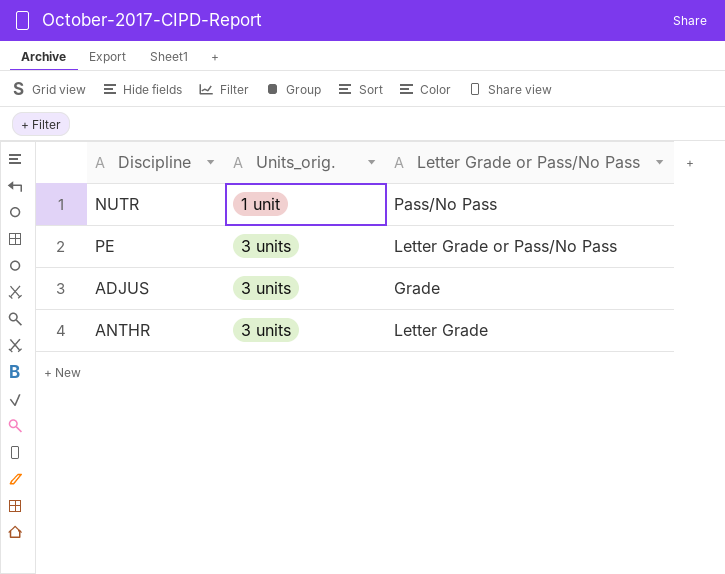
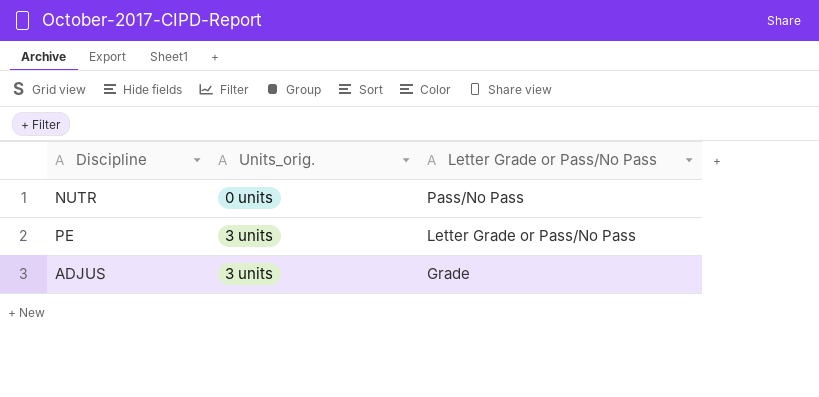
row ANTHR: 3 units | Letter Grade -> none
NUTR | Units_orig.: 1 unit -> 0 units

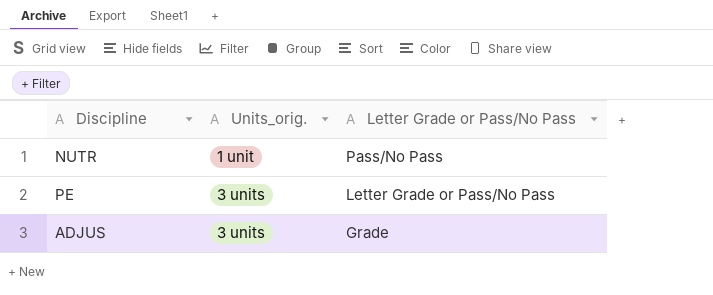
NUTR | Units_orig.: 0 units -> 1 unit

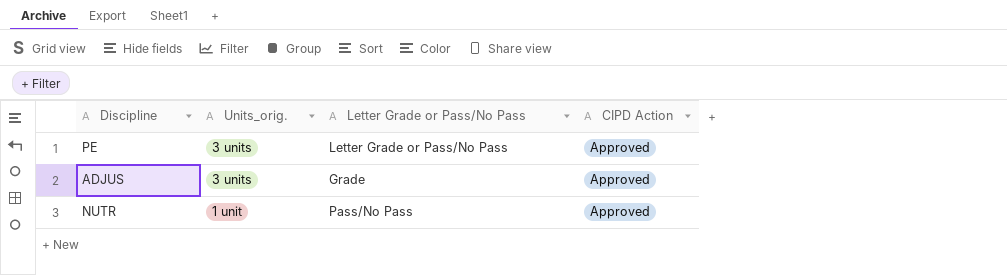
row order: Units_orig. ascending -> Units_orig. descending
column CIPD Action | position: none -> 4

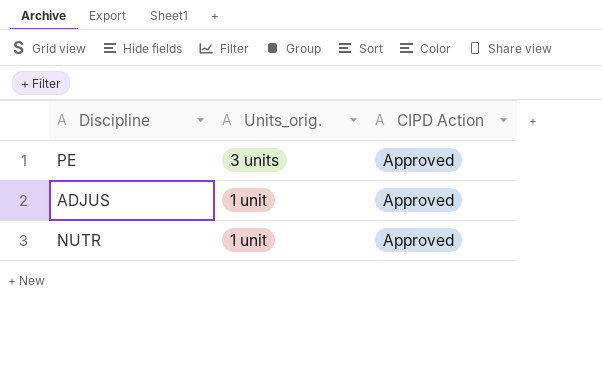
column Letter Grade or Pass/No Pass | position: 3 -> none
ADJUS | Units_orig.: 3 units -> 1 unit

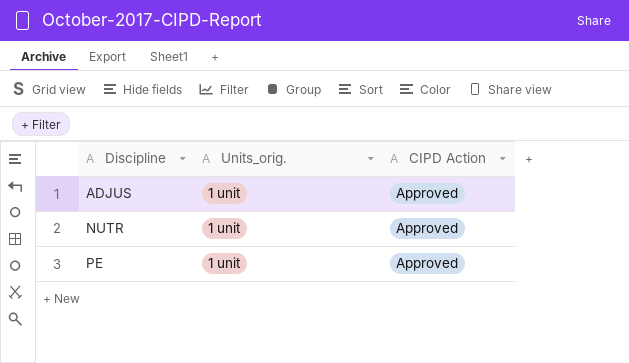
row order: Units_orig. descending -> Discipline ascending
PE | Units_orig.: 3 units -> 1 unit

